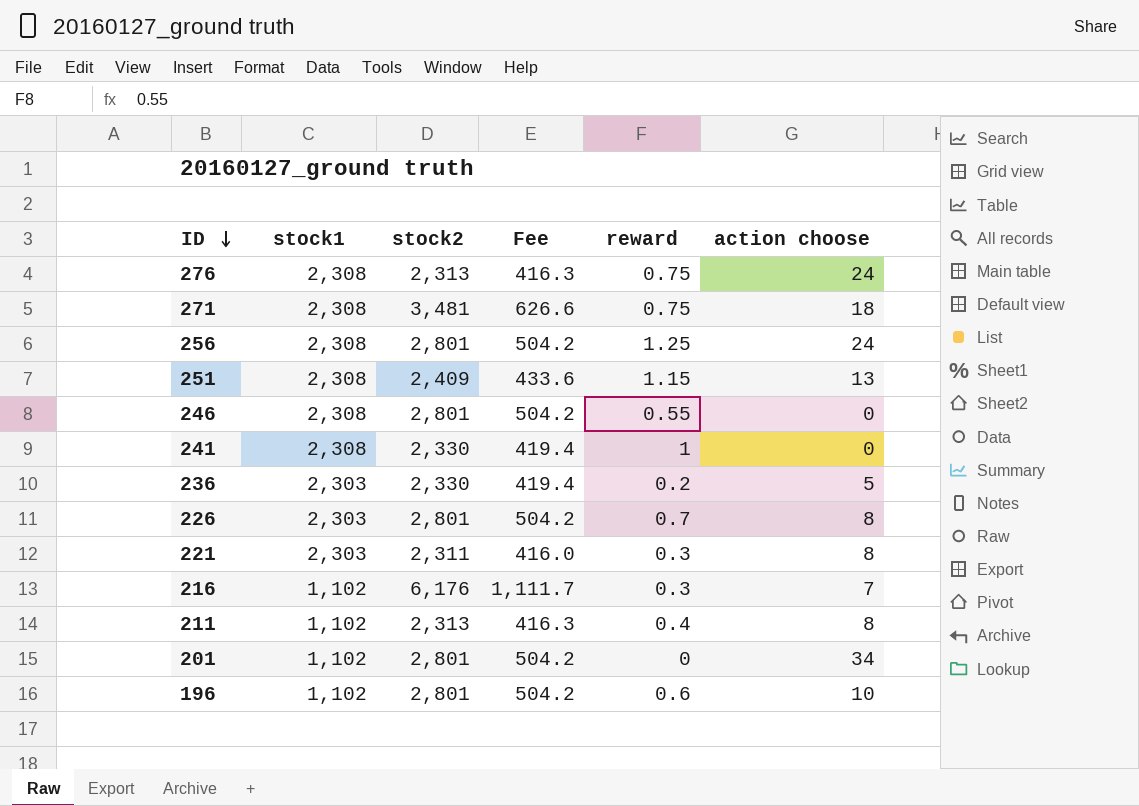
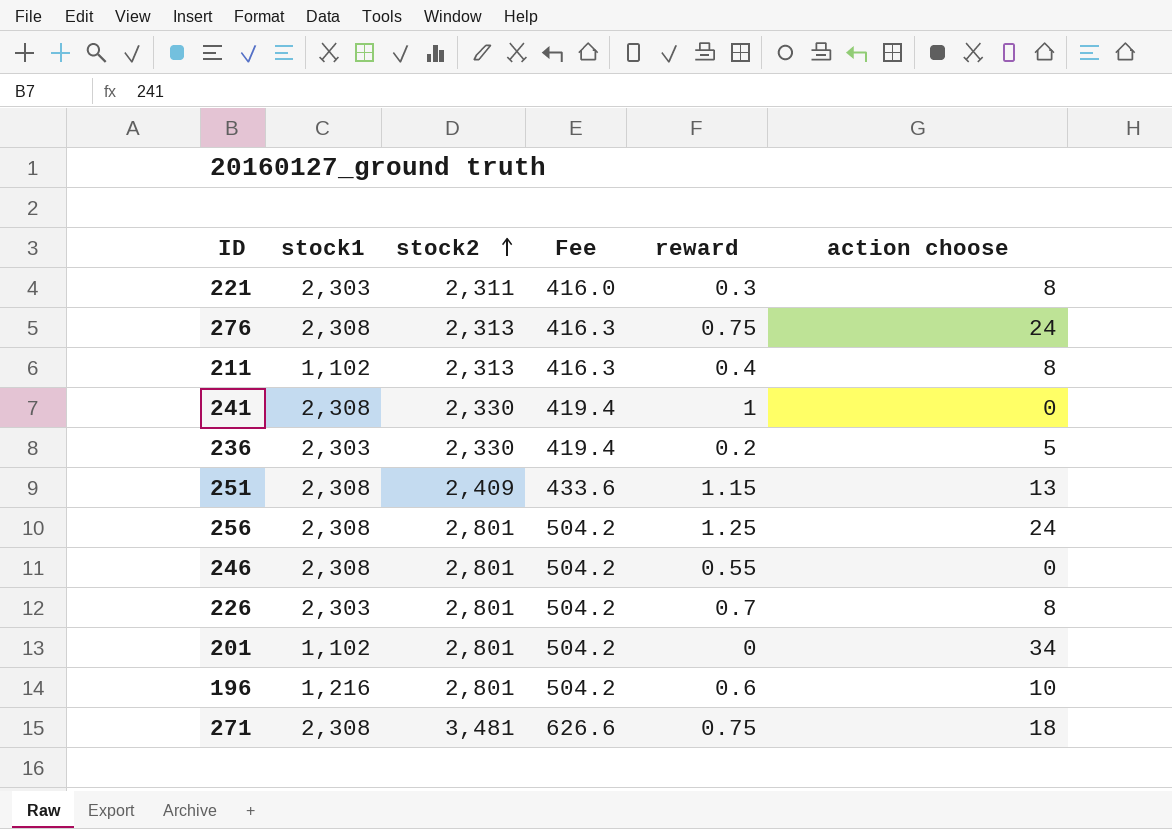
row order: ID descending -> stock2 ascending
row 216: 1,102 | 6,176 | 1,111.7 | 0.3 | 7 -> none
196 | stock1: 1,102 -> 1,216

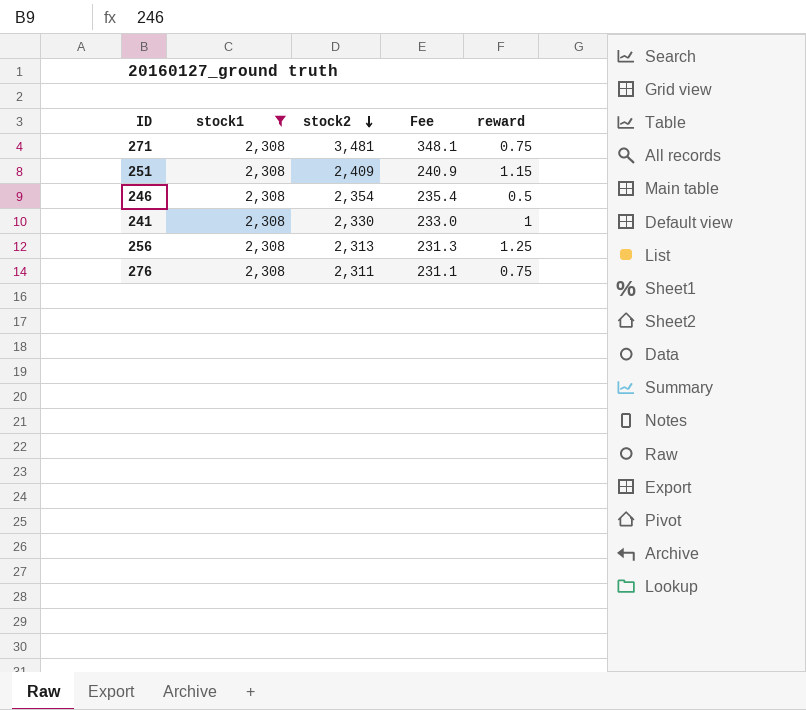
filter: none -> stock1 = 2,308
row order: stock2 ascending -> stock2 descending
column action choose | position: 6 -> none
column Fee | formula: [stock2] * 0.18 -> [stock2] * 0.1
246 | stock2: 2,801 -> 2,354
246 | reward: 0.55 -> 0.5
256 | stock2: 2,801 -> 2,313
276 | stock2: 2,313 -> 2,311

